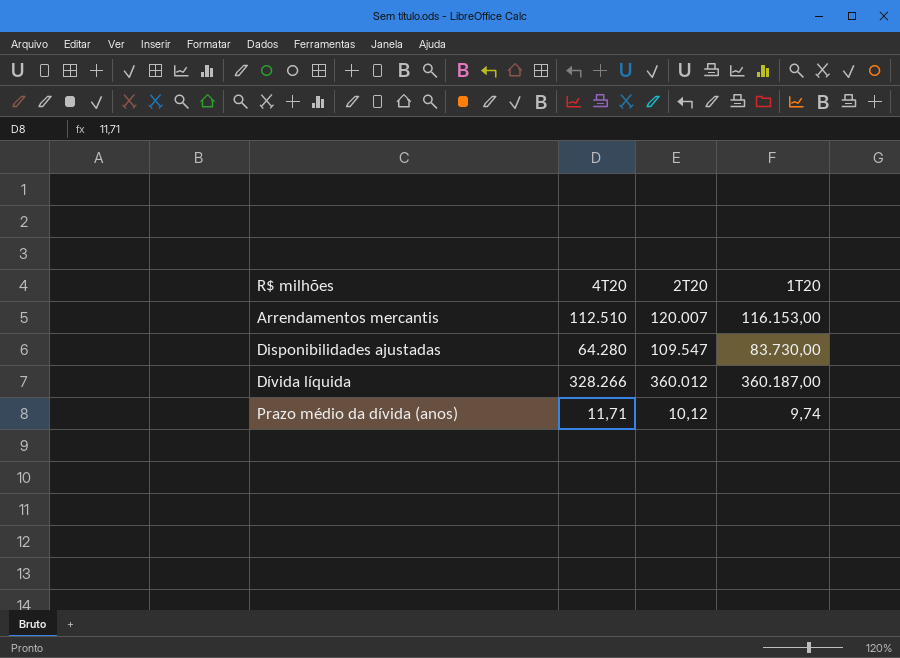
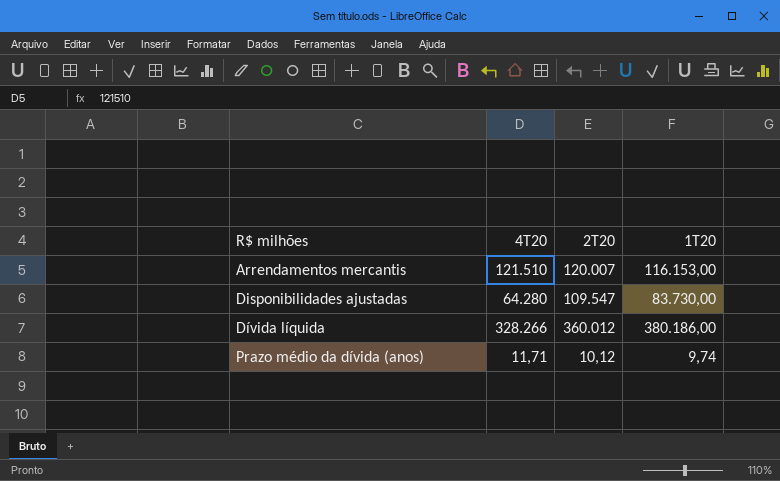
Arrendamentos mercantis | 4T20: 112.510 -> 121.510
Dívida líquida | 1T20: 360.187,00 -> 380.186,00

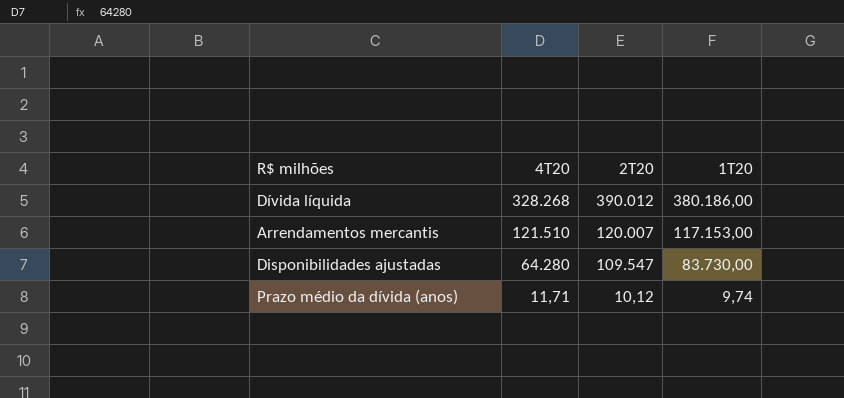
row order: R$ milhões ascending -> 4T20 descending
Dívida líquida | 4T20: 328.266 -> 328.268
Dívida líquida | 2T20: 360.012 -> 390.012
Arrendamentos mercantis | 1T20: 116.153,00 -> 117.153,00

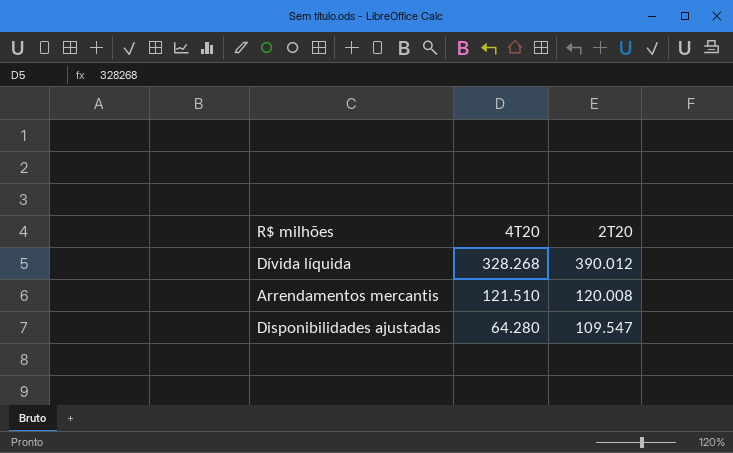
column 1T20 | position: 4 -> none
row Prazo médio da dívida (anos): 11,71 | 10,12 | 9,74 -> none
Arrendamentos mercantis | 2T20: 120.007 -> 120.008

